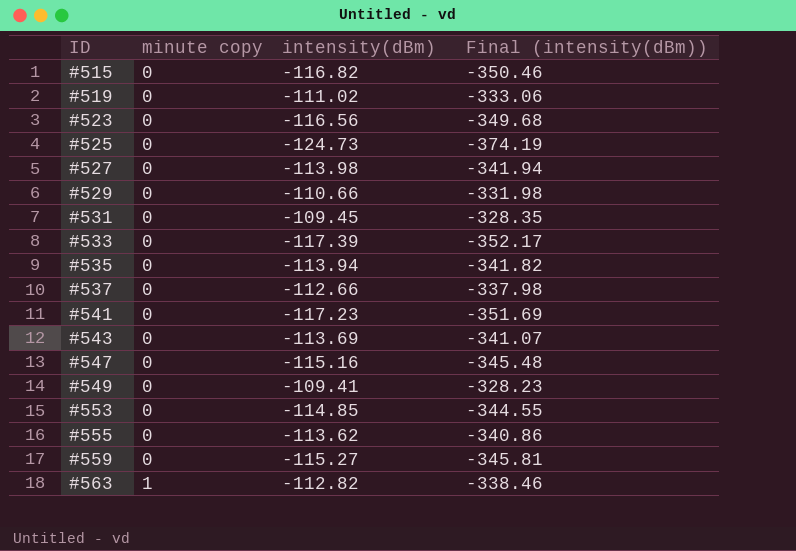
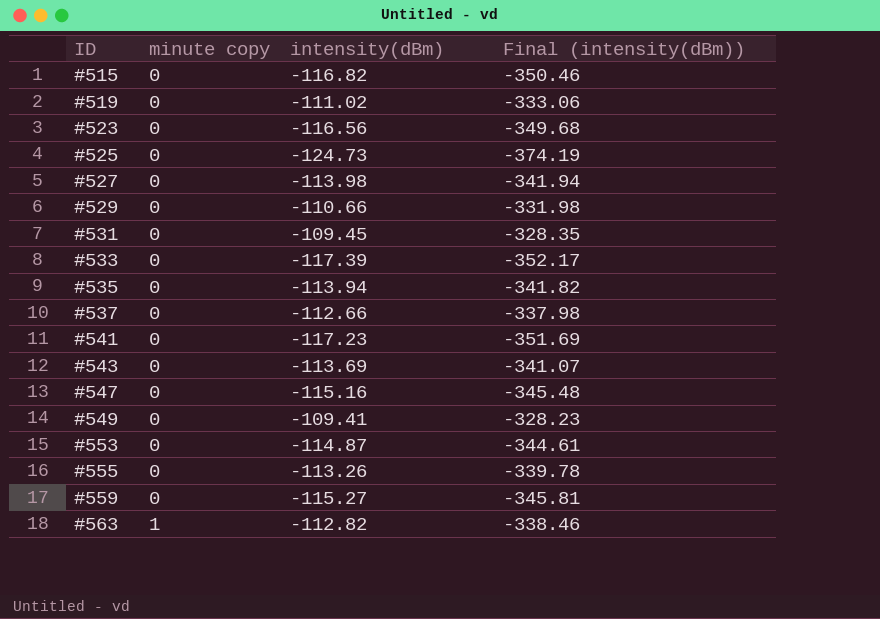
#553 | intensity(dBm): -114.85 -> -114.87
#553 | Final (intensity(dBm)): -344.55 -> -344.61
#555 | intensity(dBm): -113.62 -> -113.26
#555 | Final (intensity(dBm)): -340.86 -> -339.78

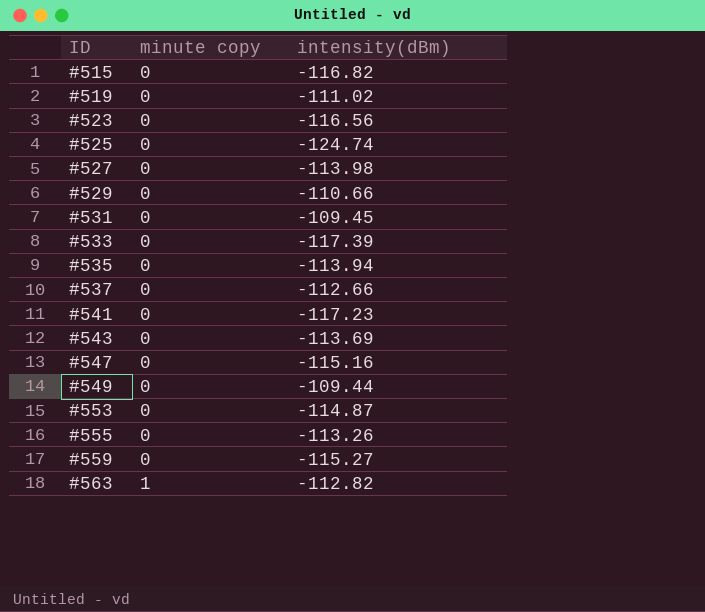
column Final (intensity(dBm)) | formula: [intensity(dBm)] * 3 -> none
#525 | intensity(dBm): -124.73 -> -124.74
#549 | intensity(dBm): -109.41 -> -109.44

